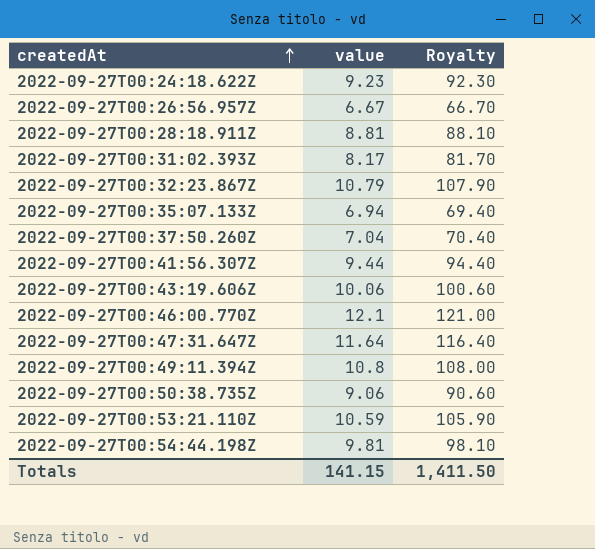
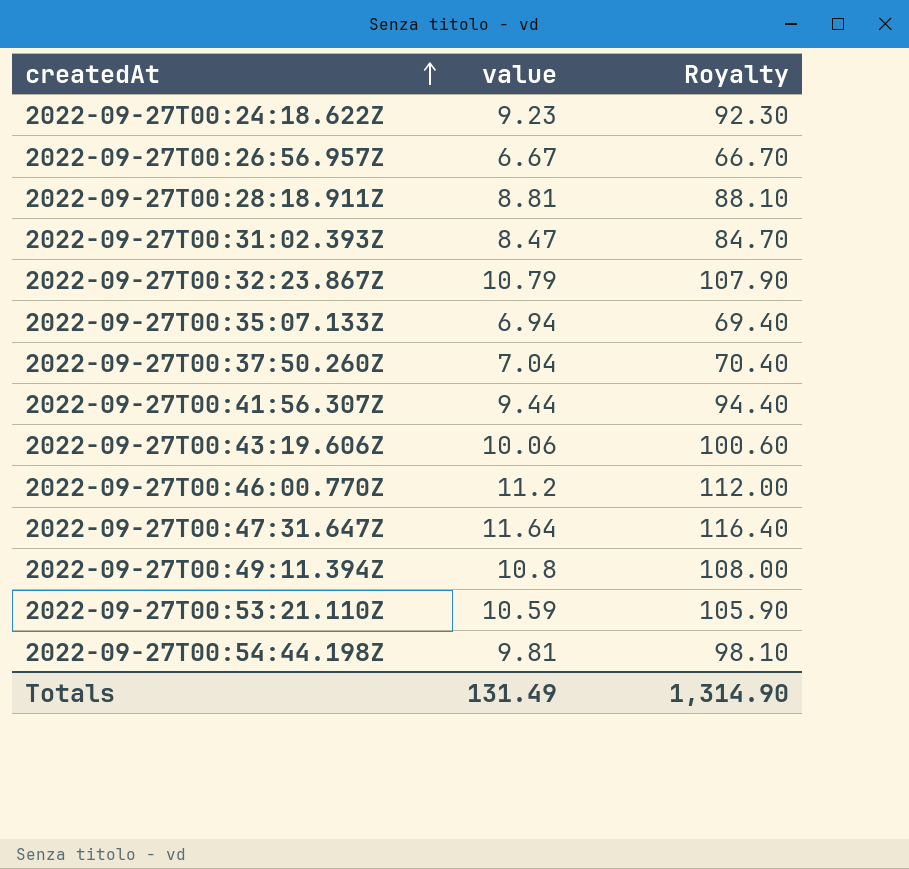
row 2022-09-27T00:50:38.735Z: 9.06 | 90.60 -> none
2022-09-27T00:31:02.393Z | value: 8.17 -> 8.47
2022-09-27T00:31:02.393Z | Royalty: 81.70 -> 84.70
2022-09-27T00:46:00.770Z | value: 12.1 -> 11.2
2022-09-27T00:46:00.770Z | Royalty: 121.00 -> 112.00
Totals | value: 141.15 -> 131.49
Totals | Royalty: 1,411.50 -> 1,314.90

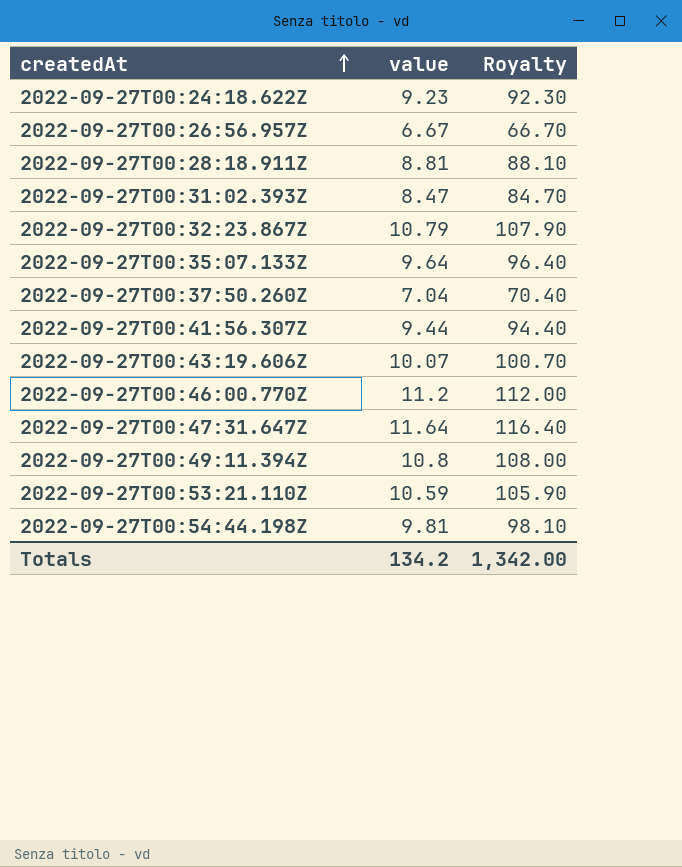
2022-09-27T00:35:07.133Z | value: 6.94 -> 9.64
2022-09-27T00:35:07.133Z | Royalty: 69.40 -> 96.40
2022-09-27T00:43:19.606Z | value: 10.06 -> 10.07
2022-09-27T00:43:19.606Z | Royalty: 100.60 -> 100.70
Totals | value: 131.49 -> 134.2
Totals | Royalty: 1,314.90 -> 1,342.00

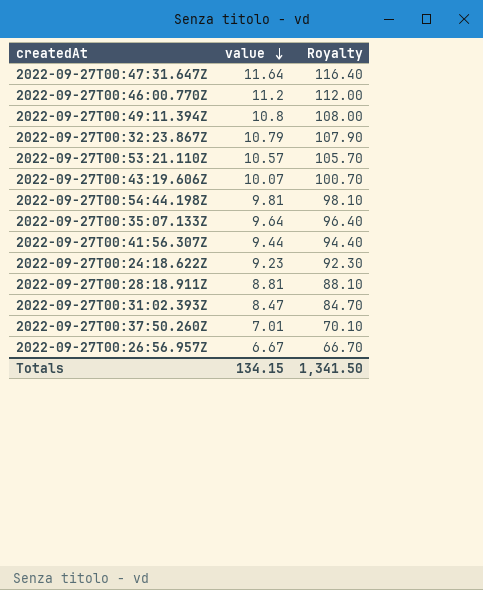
row order: createdAt ascending -> value descending
2022-09-27T00:53:21.110Z | value: 10.59 -> 10.57
2022-09-27T00:53:21.110Z | Royalty: 105.90 -> 105.70
2022-09-27T00:37:50.260Z | value: 7.04 -> 7.01
2022-09-27T00:37:50.260Z | Royalty: 70.40 -> 70.10
Totals | value: 134.2 -> 134.15
Totals | Royalty: 1,342.00 -> 1,341.50

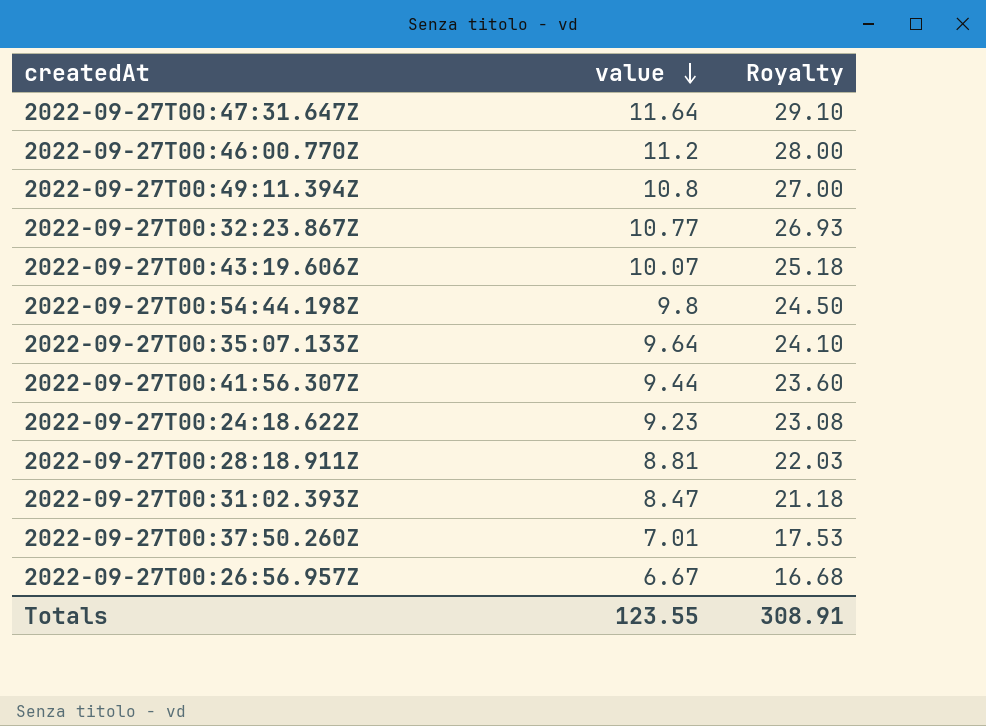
column Royalty | formula: [value] * 10 -> [value] * 2.5
row 2022-09-27T00:53:21.110Z: 10.57 | 105.70 -> none
2022-09-27T00:32:23.867Z | value: 10.79 -> 10.77
2022-09-27T00:54:44.198Z | value: 9.81 -> 9.8
Totals | value: 134.15 -> 123.55
Totals | Royalty: 1,341.50 -> 308.91

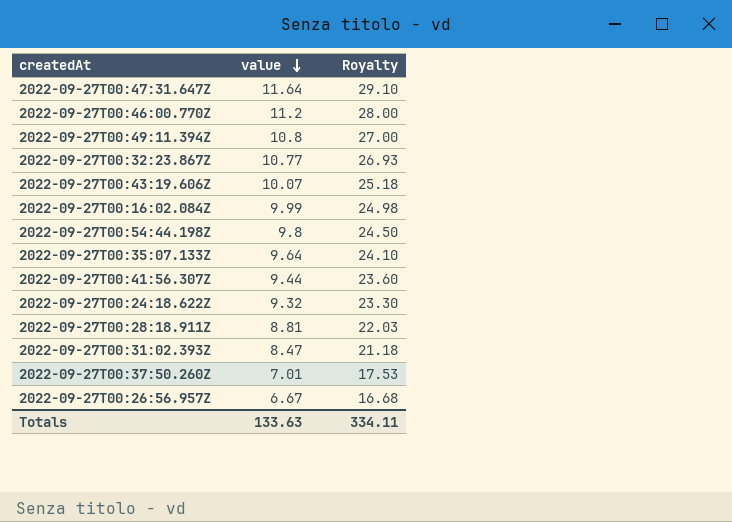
row 2022-09-27T00:16:02.084Z: none -> 9.99 | 24.98
2022-09-27T00:24:18.622Z | value: 9.23 -> 9.32
2022-09-27T00:24:18.622Z | Royalty: 23.08 -> 23.30
Totals | value: 123.55 -> 133.63
Totals | Royalty: 308.91 -> 334.11

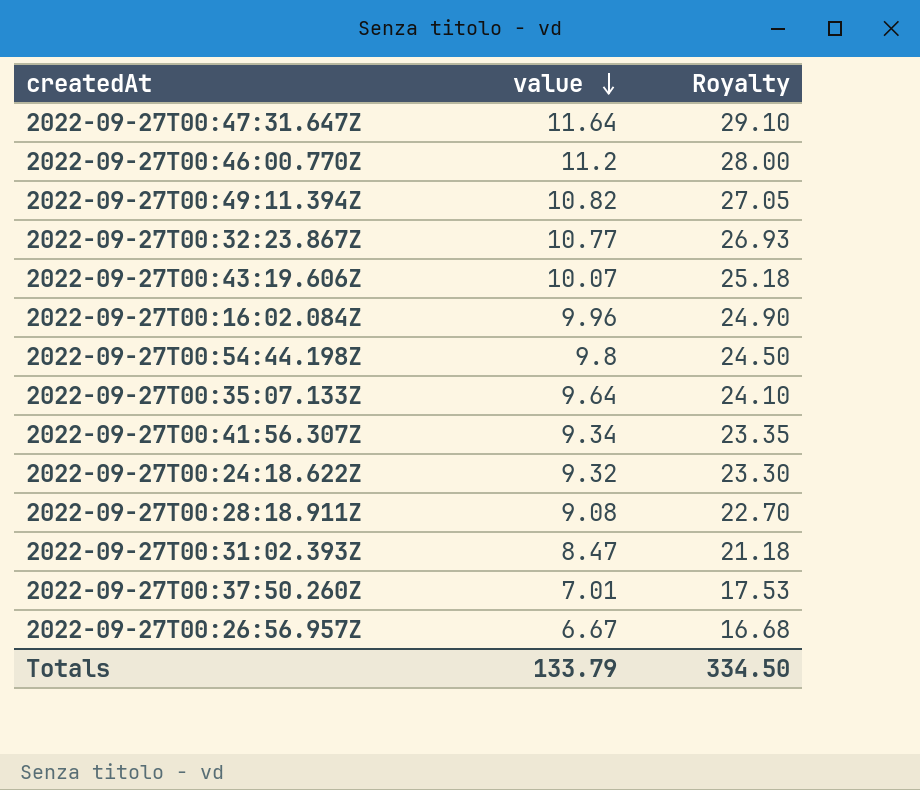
2022-09-27T00:49:11.394Z | value: 10.8 -> 10.82
2022-09-27T00:49:11.394Z | Royalty: 27.00 -> 27.05
2022-09-27T00:16:02.084Z | value: 9.99 -> 9.96
2022-09-27T00:16:02.084Z | Royalty: 24.98 -> 24.90
2022-09-27T00:41:56.307Z | value: 9.44 -> 9.34
2022-09-27T00:41:56.307Z | Royalty: 23.60 -> 23.35
2022-09-27T00:28:18.911Z | value: 8.81 -> 9.08
2022-09-27T00:28:18.911Z | Royalty: 22.03 -> 22.70
Totals | value: 133.63 -> 133.79
Totals | Royalty: 334.11 -> 334.50

